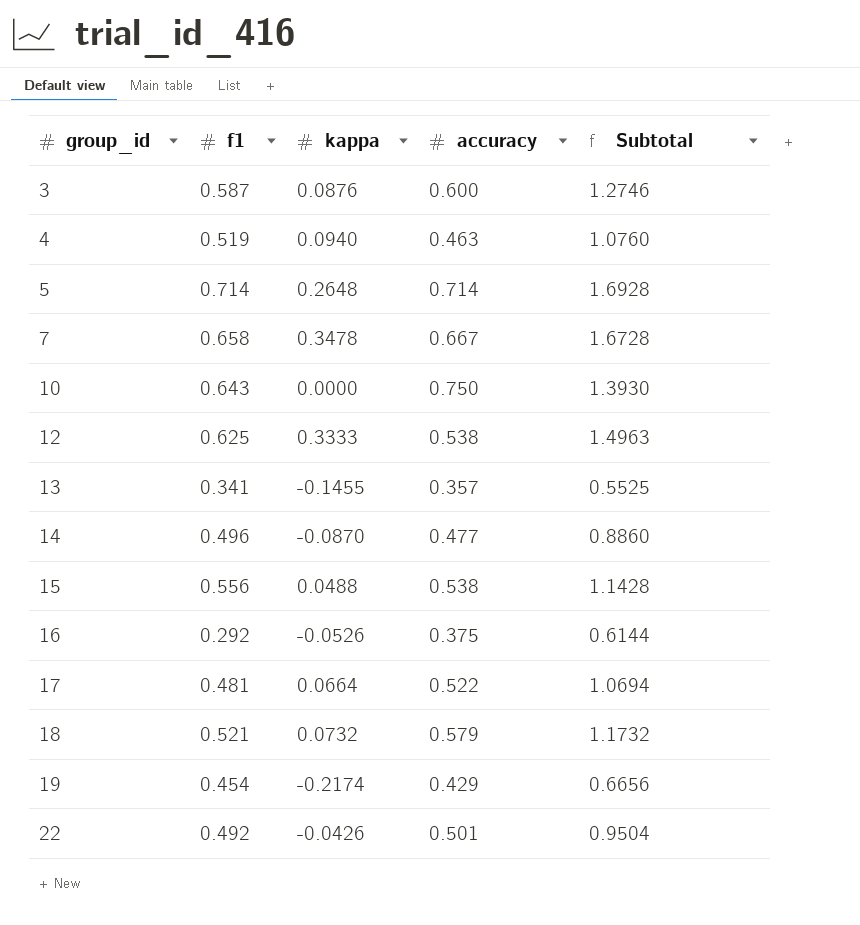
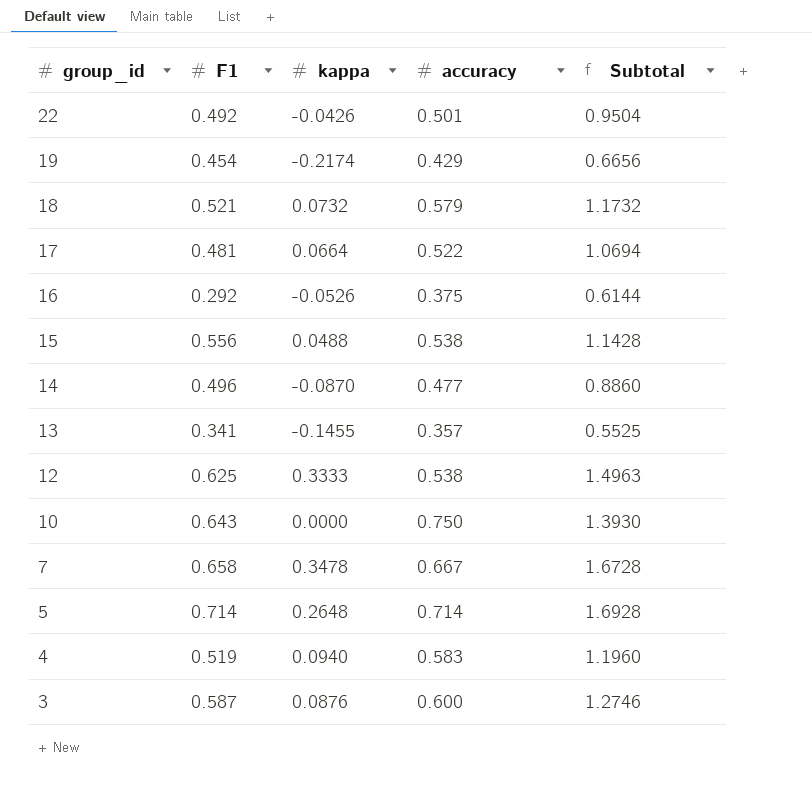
row order: group_id ascending -> group_id descending
column name: f1 -> F1
4 | accuracy: 0.463 -> 0.583
4 | Subtotal: 1.0760 -> 1.1960

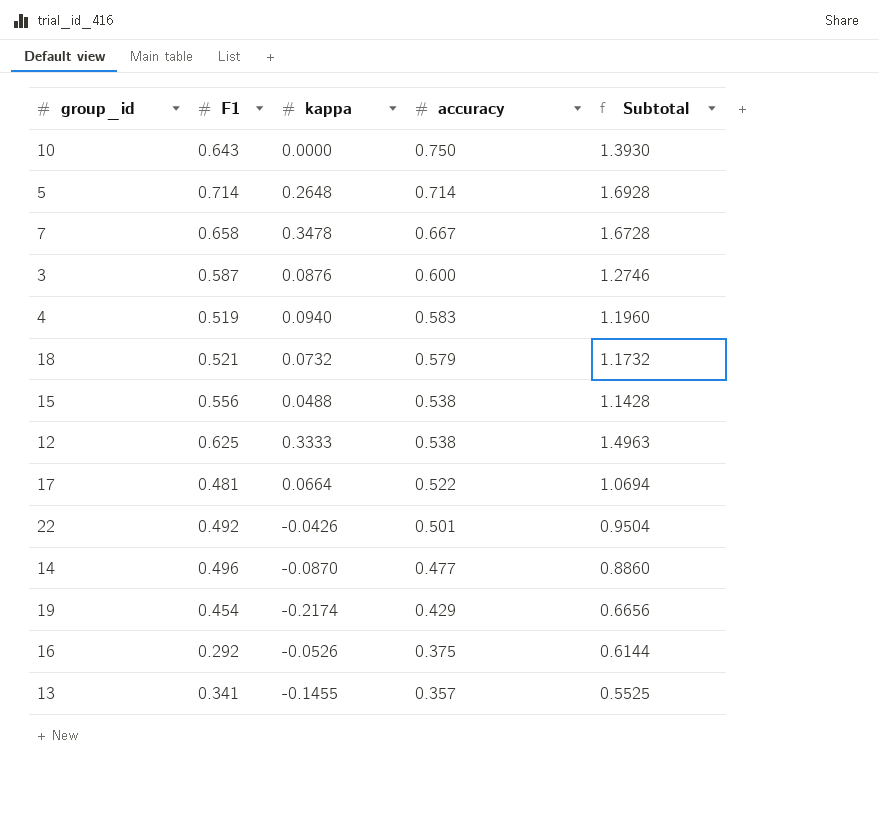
row order: group_id descending -> accuracy descending

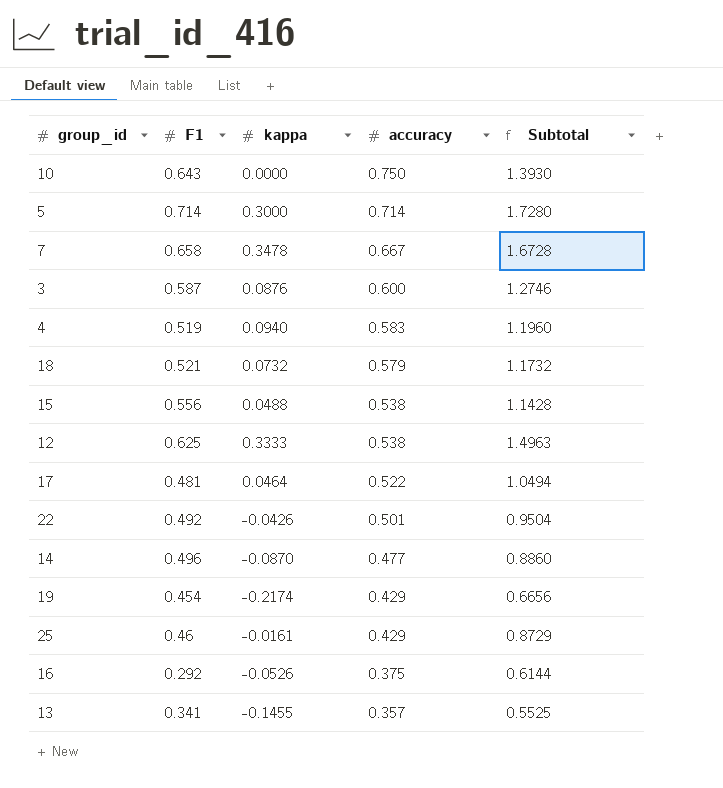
5 | kappa: 0.2648 -> 0.3000
5 | Subtotal: 1.6928 -> 1.7280
17 | kappa: 0.0664 -> 0.0464
17 | Subtotal: 1.0694 -> 1.0494
row 25: none -> 0.46 | -0.0161 | 0.429 | 0.8729

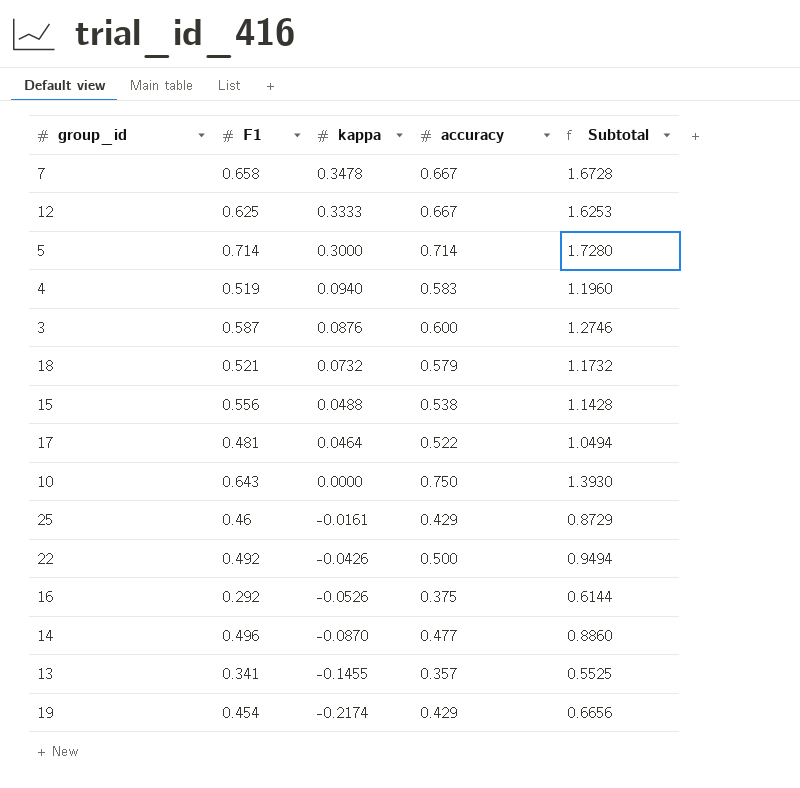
row order: accuracy descending -> kappa descending
12 | accuracy: 0.538 -> 0.667
12 | Subtotal: 1.4963 -> 1.6253
22 | accuracy: 0.501 -> 0.500
22 | Subtotal: 0.9504 -> 0.9494

